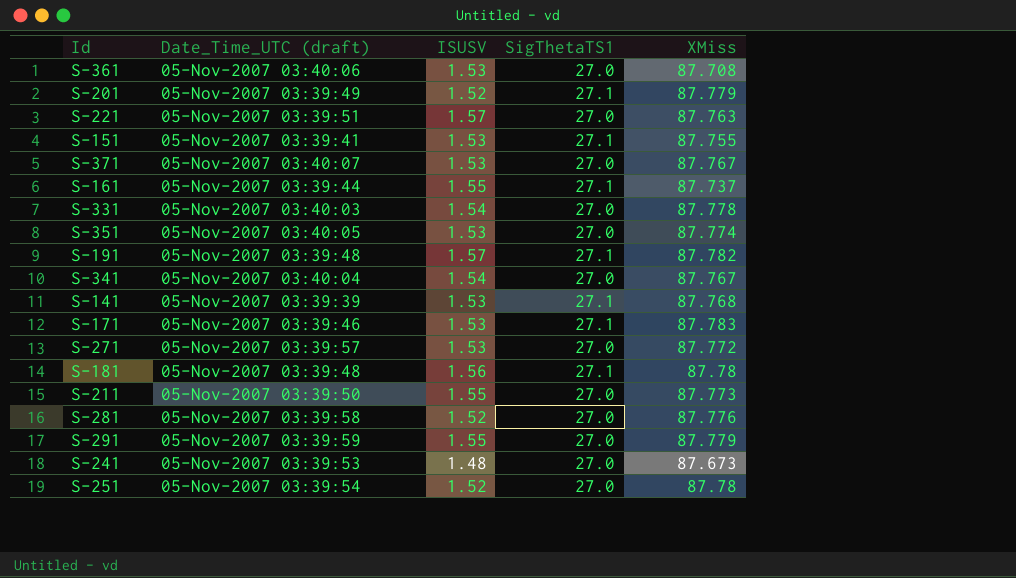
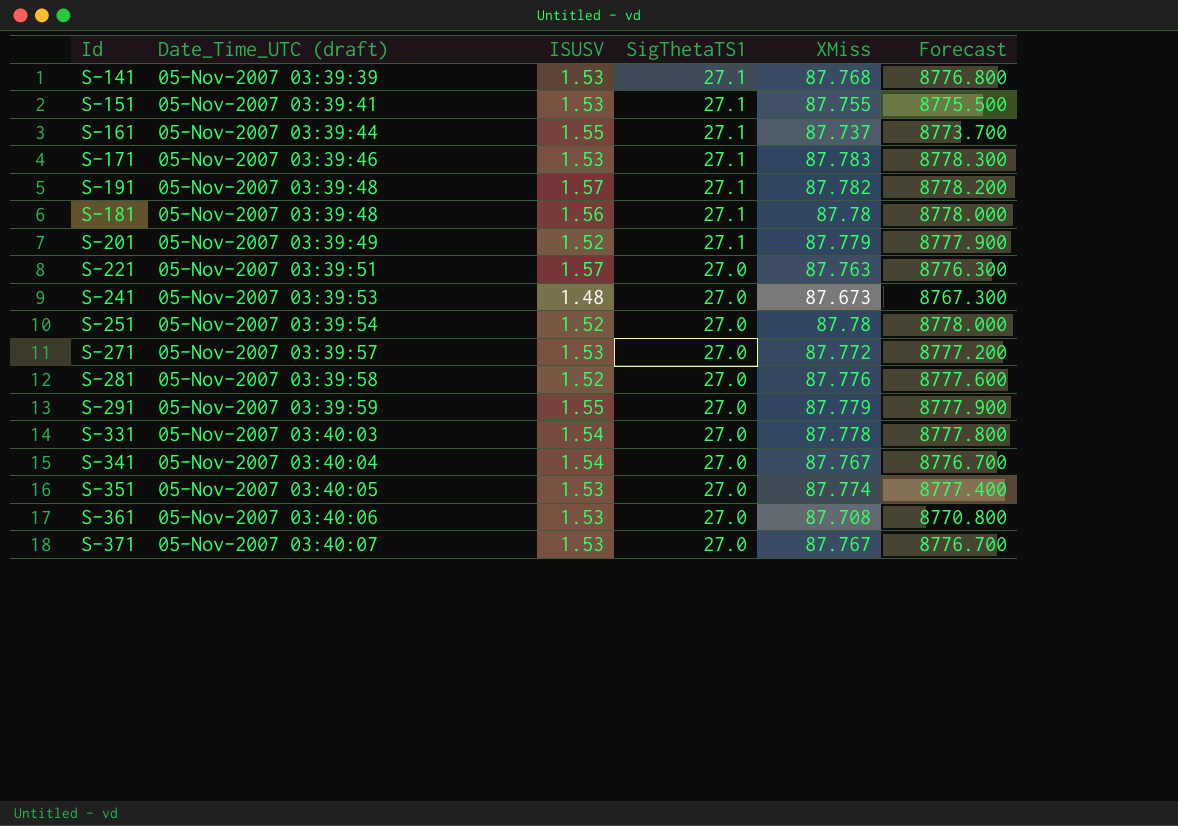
row order: none -> Date_Time_UTC (draft) ascending
column Forecast | formula: none -> [XMiss] * 100
row S-211: 05-Nov-2007 03:39:50 | 1.55 | 27.0 | 87.773 -> none

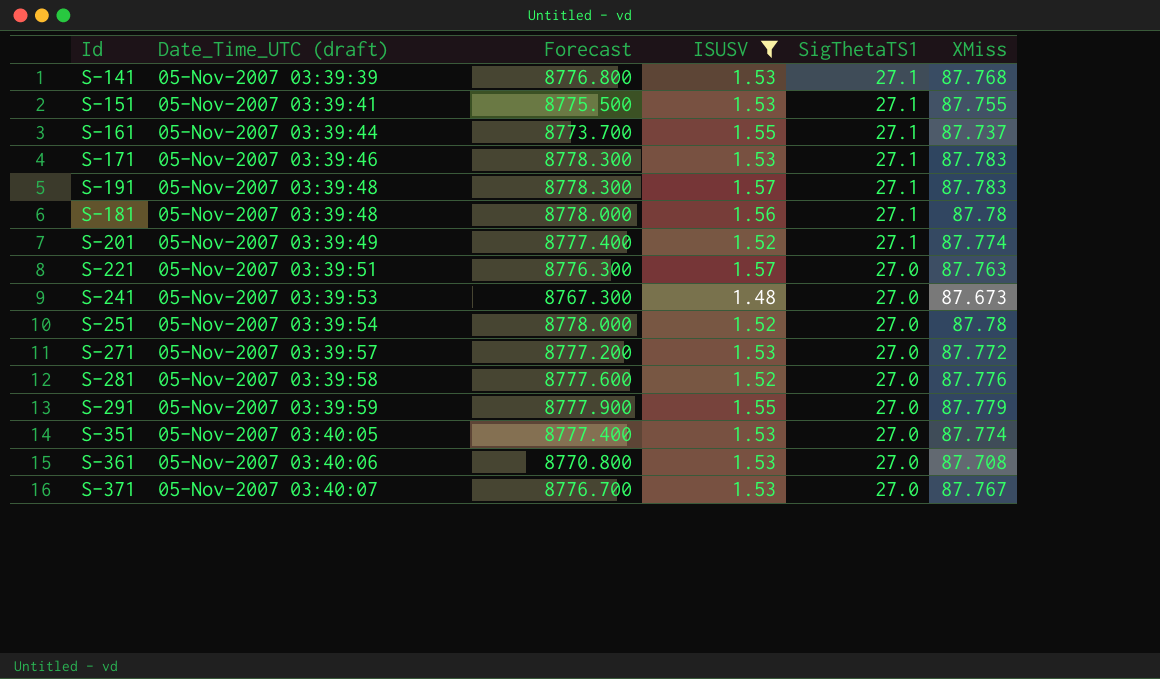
filter: none -> ISUSV != 1.54
column Forecast | position: 6 -> 3
S-191 | Forecast: 8778.200 -> 8778.300
S-191 | XMiss: 87.782 -> 87.783
S-201 | Forecast: 8777.900 -> 8777.400
S-201 | XMiss: 87.779 -> 87.774

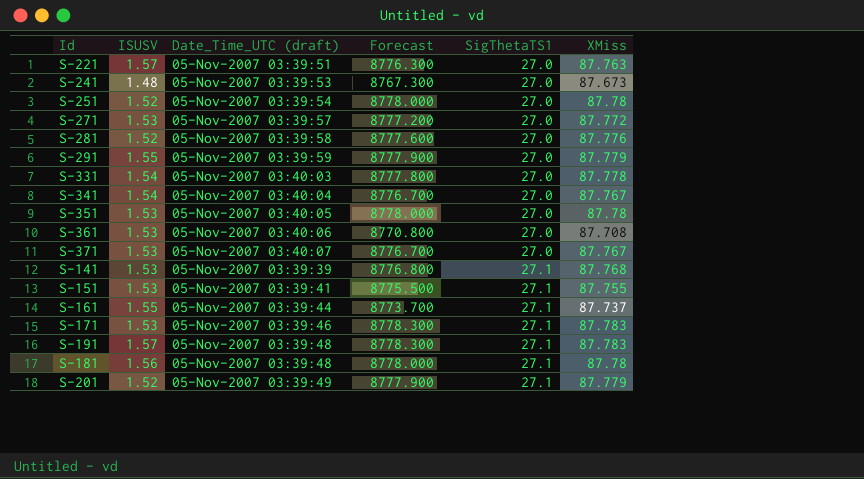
filter: ISUSV != 1.54 -> none
row order: Date_Time_UTC (draft) ascending -> SigThetaTS1 ascending
column ISUSV | position: 4 -> 2
S-351 | Forecast: 8777.400 -> 8778.000
S-351 | XMiss: 87.774 -> 87.78
S-201 | Forecast: 8777.400 -> 8777.900
S-201 | XMiss: 87.774 -> 87.779

